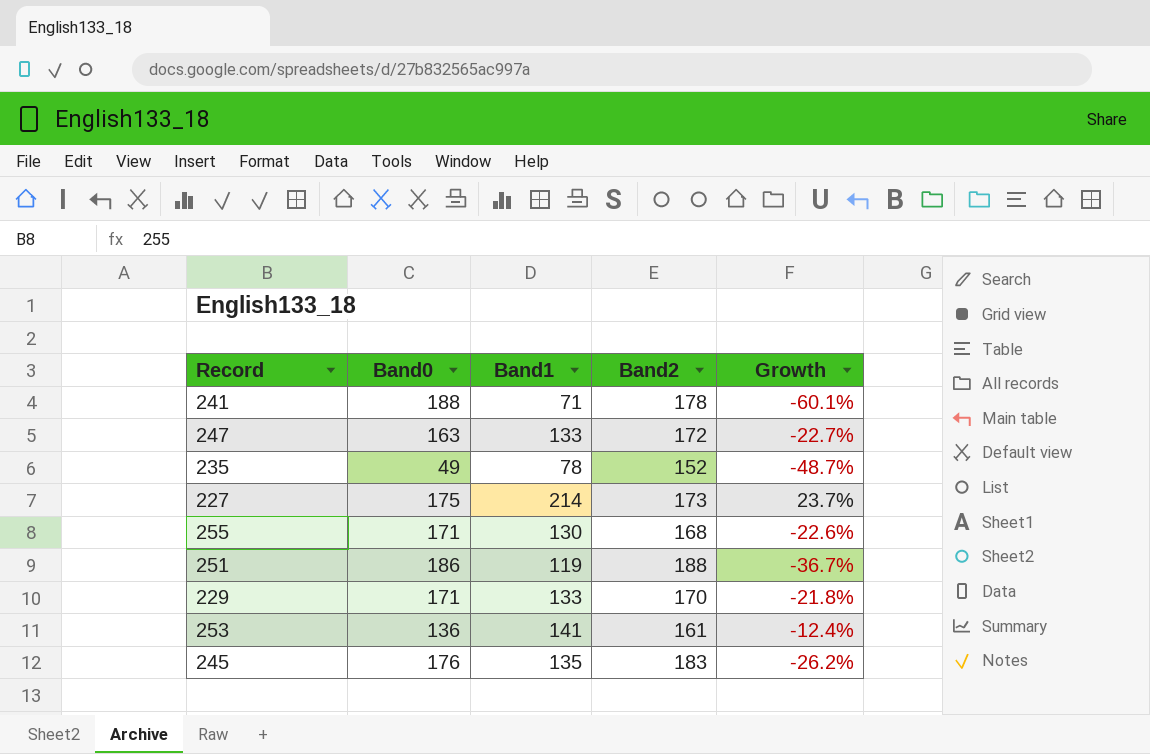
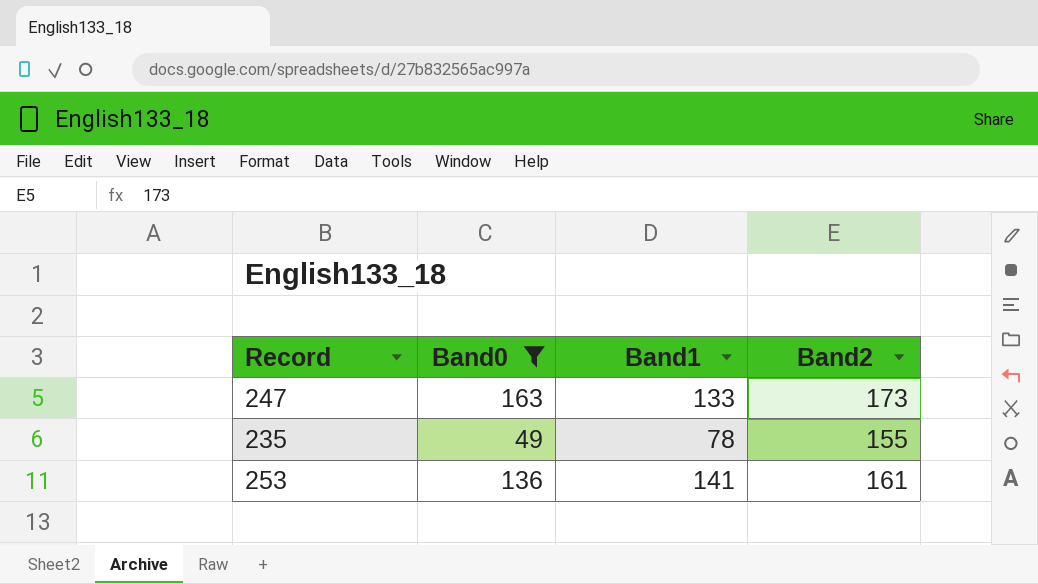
filter: none -> Band0 <= 163
column Growth | formula: ([Band1] - [Band2]) / [Band2] -> none
247 | Band2: 172 -> 173
235 | Band2: 152 -> 155

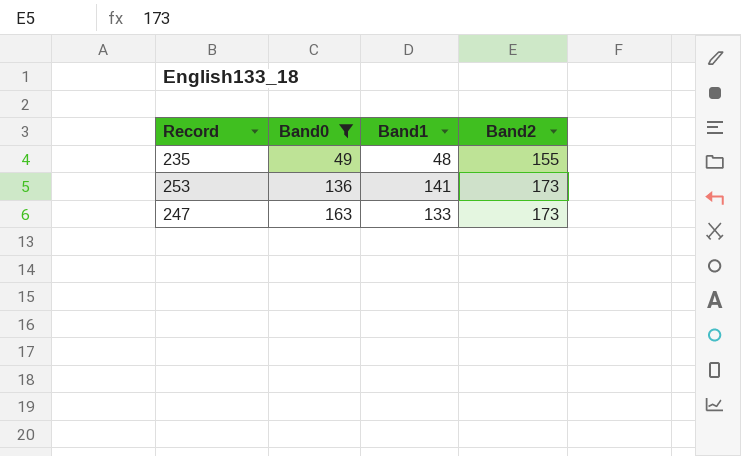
row order: none -> Band0 ascending
235 | Band1: 78 -> 48
253 | Band2: 161 -> 173

